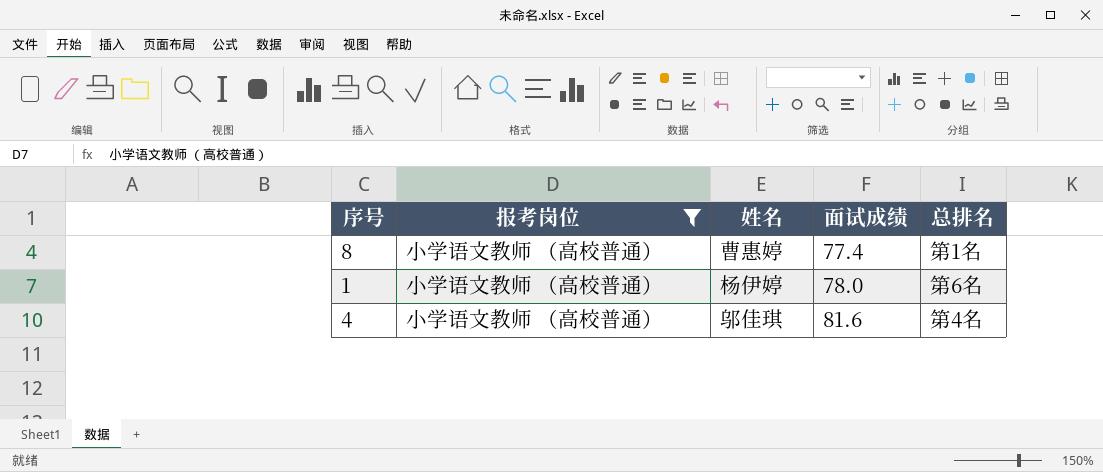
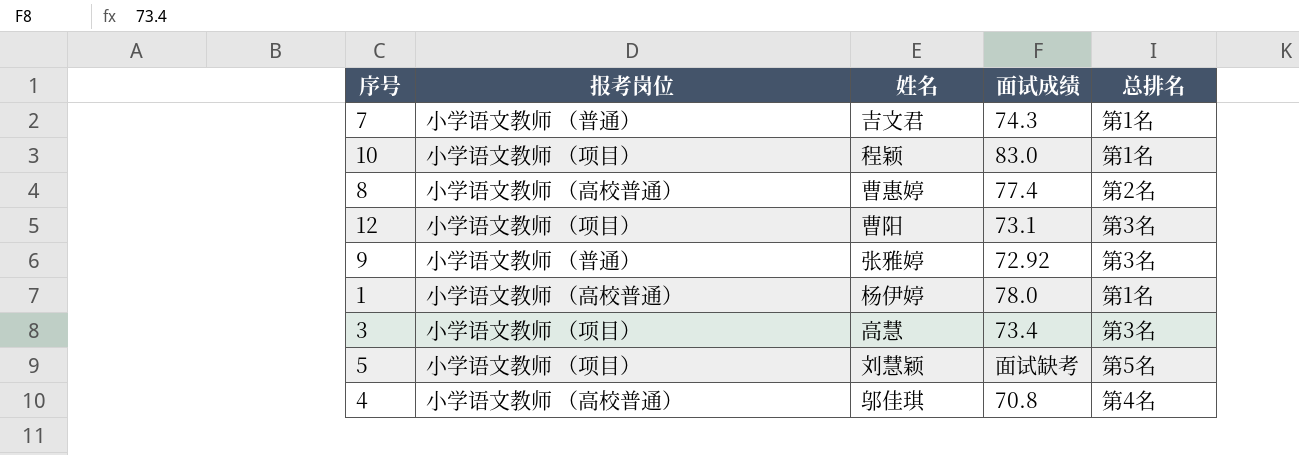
filter: 报考岗位 = 小学语文教师 （高校普通） -> none
8 | 总排名: 第1名 -> 第2名
1 | 总排名: 第6名 -> 第1名
4 | 面试成绩: 81.6 -> 70.8

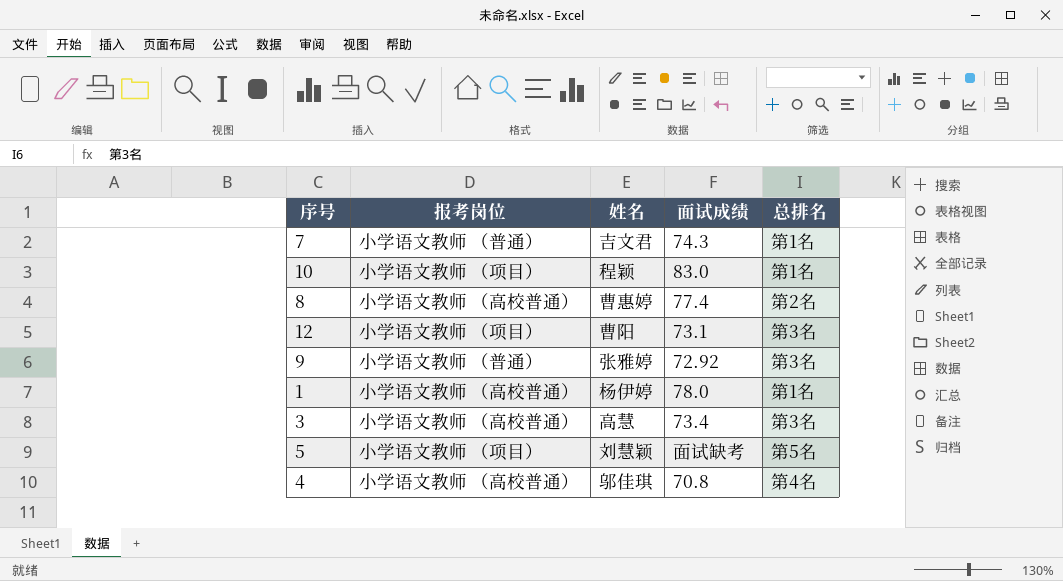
3 | 报考岗位: 小学语文教师 （项目） -> 小学语文教师 （高校普通）

